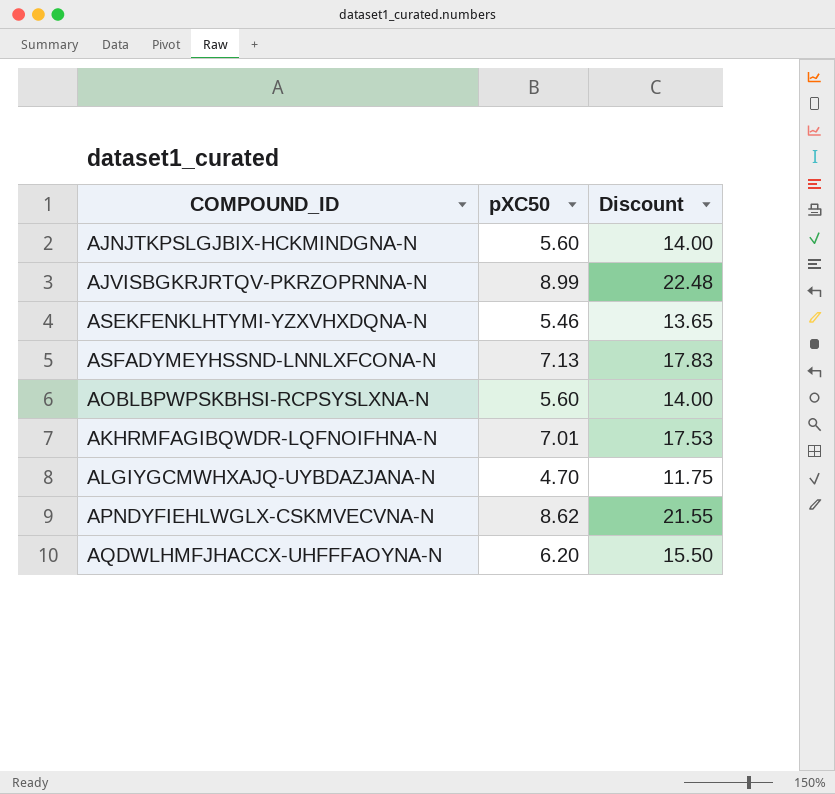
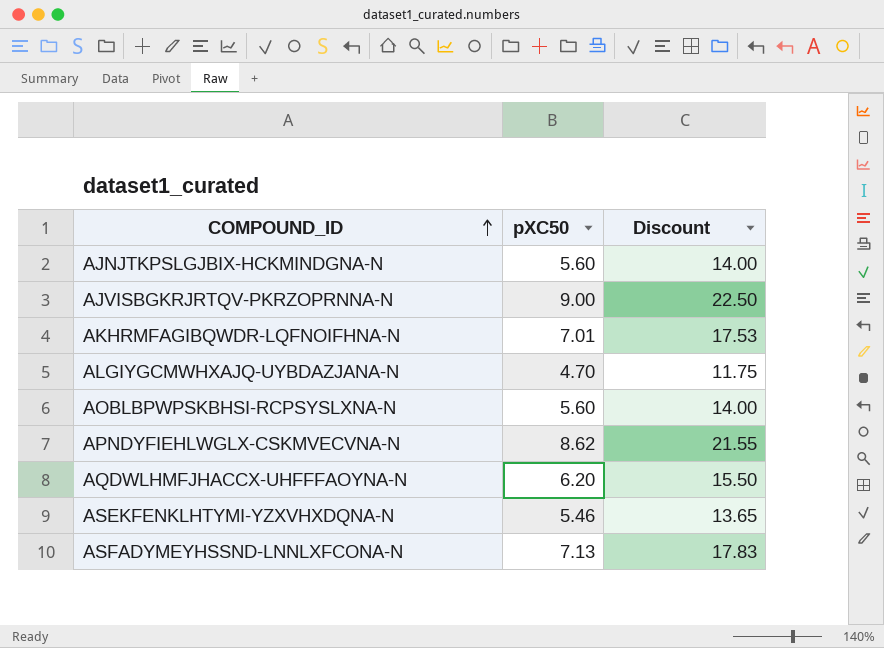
row order: none -> COMPOUND_ID ascending
AJVISBGKRJRTQV-PKRZOPRNNA-N | pXC50: 8.99 -> 9.00
AJVISBGKRJRTQV-PKRZOPRNNA-N | Discount: 22.48 -> 22.50

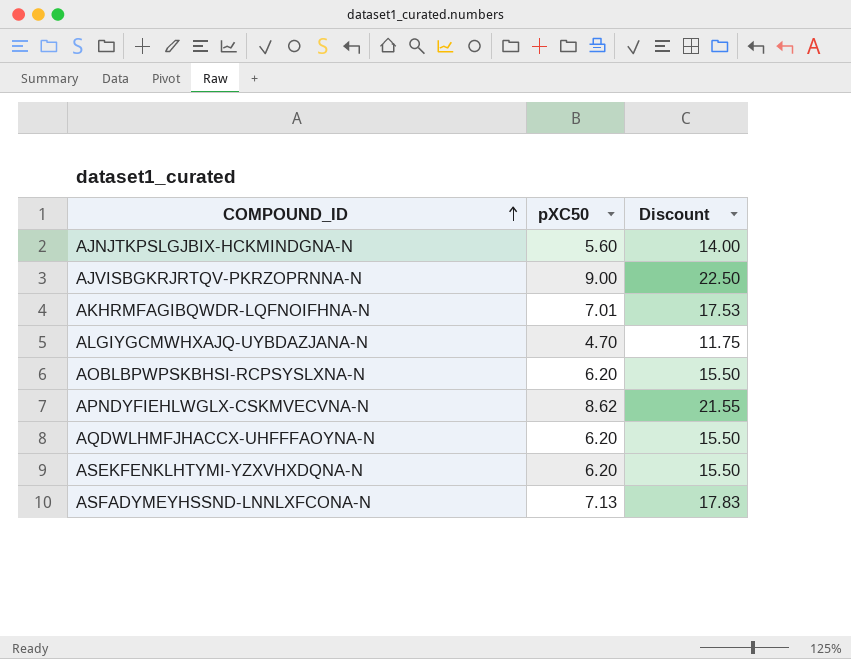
AOBLBPWPSKBHSI-RCPSYSLXNA-N | pXC50: 5.60 -> 6.20
AOBLBPWPSKBHSI-RCPSYSLXNA-N | Discount: 14.00 -> 15.50
ASEKFENKLHTYMI-YZXVHXDQNA-N | pXC50: 5.46 -> 6.20
ASEKFENKLHTYMI-YZXVHXDQNA-N | Discount: 13.65 -> 15.50

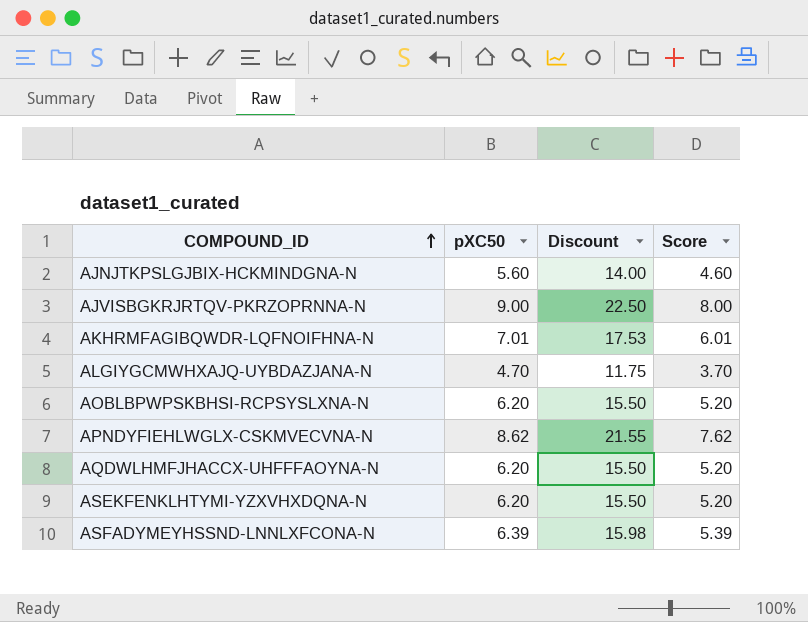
column Score | formula: none -> [pXC50] - 1
ASFADYMEYHSSND-LNNLXFCONA-N | pXC50: 7.13 -> 6.39
ASFADYMEYHSSND-LNNLXFCONA-N | Discount: 17.83 -> 15.98

